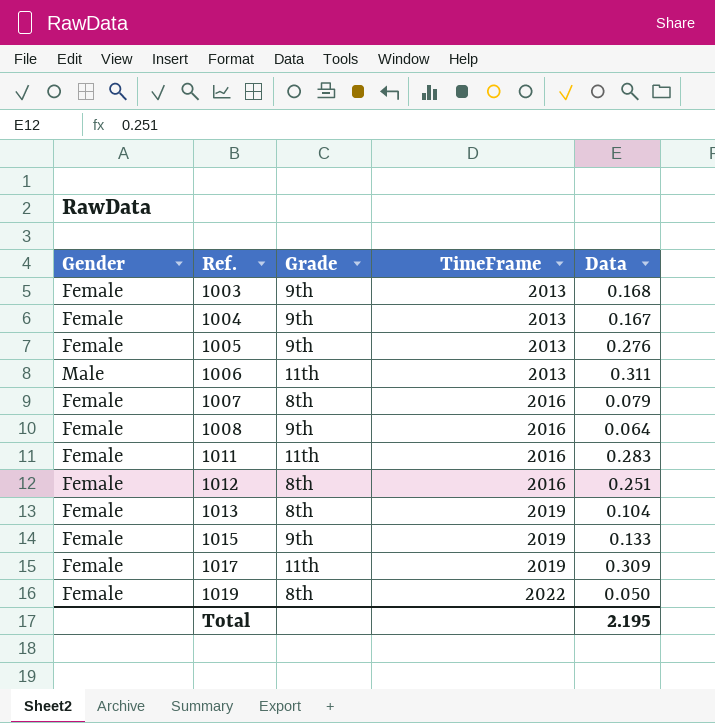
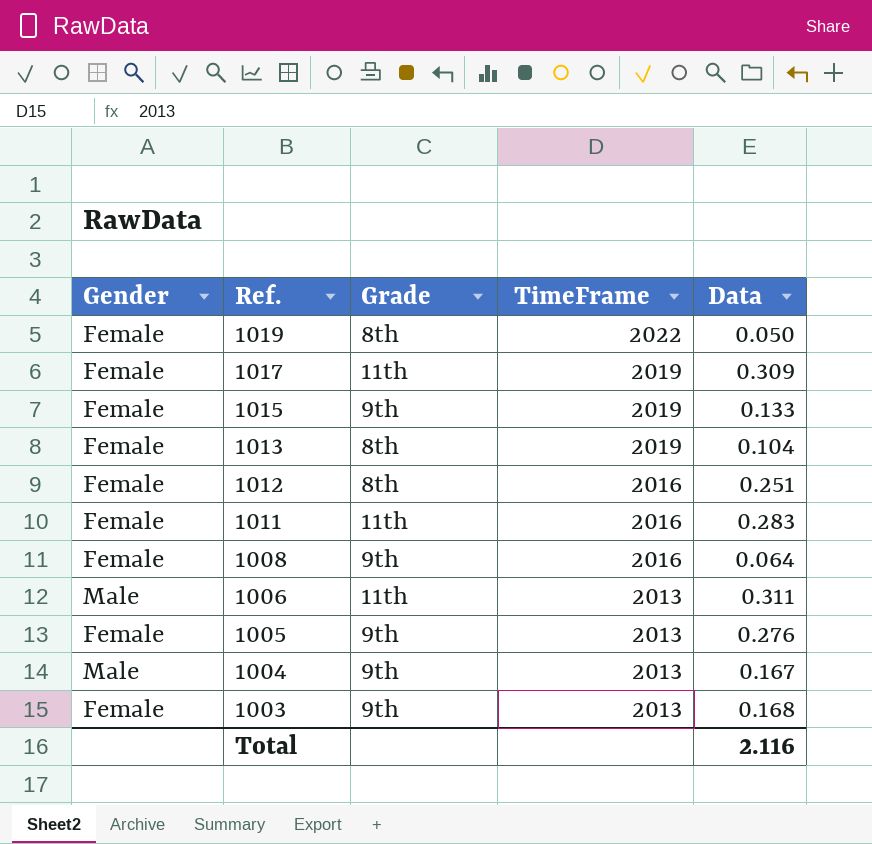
row order: Ref. ascending -> Ref. descending
row 1007: Female | 8th | 2016 | 0.079 -> none
1004 | Gender: Female -> Male
Total | Data: 2.195 -> 2.116

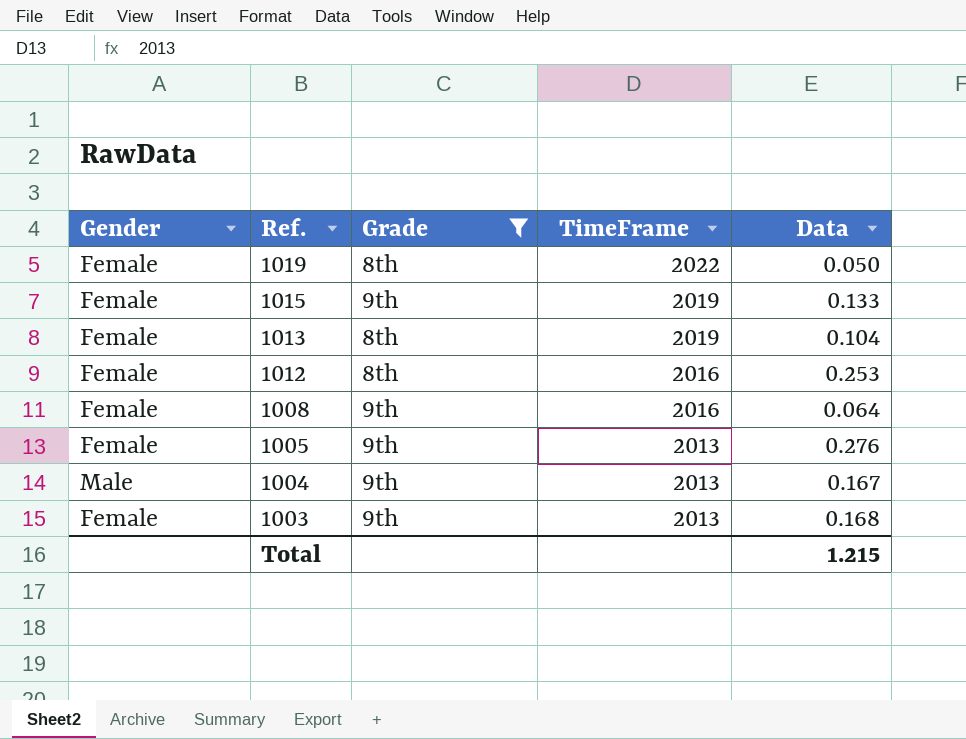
filter: none -> Grade != 11th
1012 | Data: 0.251 -> 0.253
Total | Data: 2.116 -> 1.215

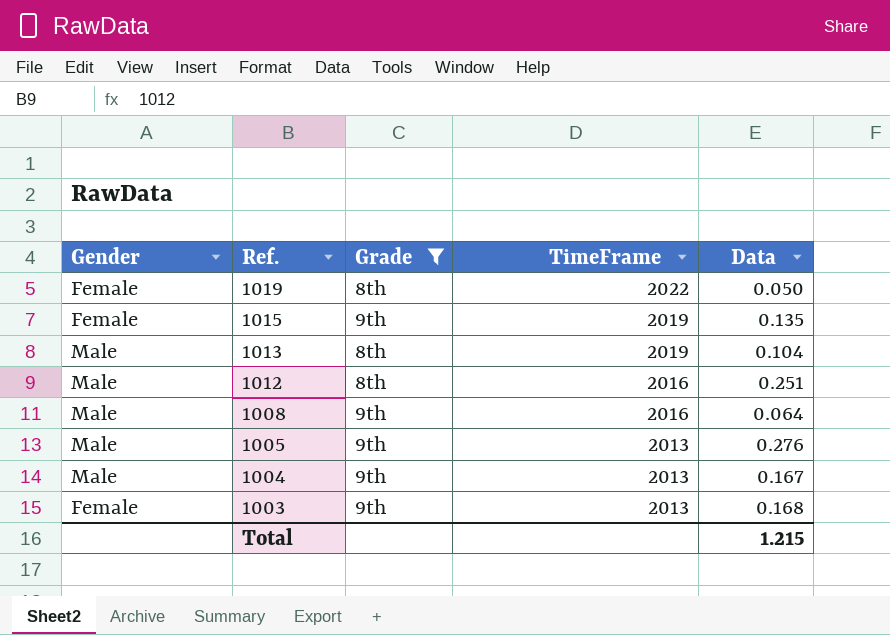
1015 | Data: 0.133 -> 0.135
1013 | Gender: Female -> Male
1012 | Gender: Female -> Male
1012 | Data: 0.253 -> 0.251
1008 | Gender: Female -> Male
1005 | Gender: Female -> Male

